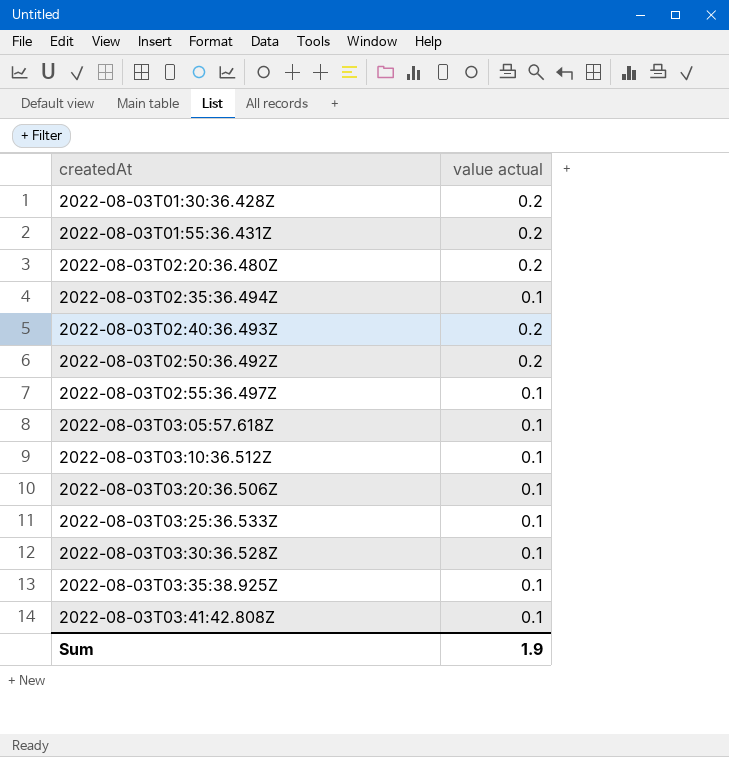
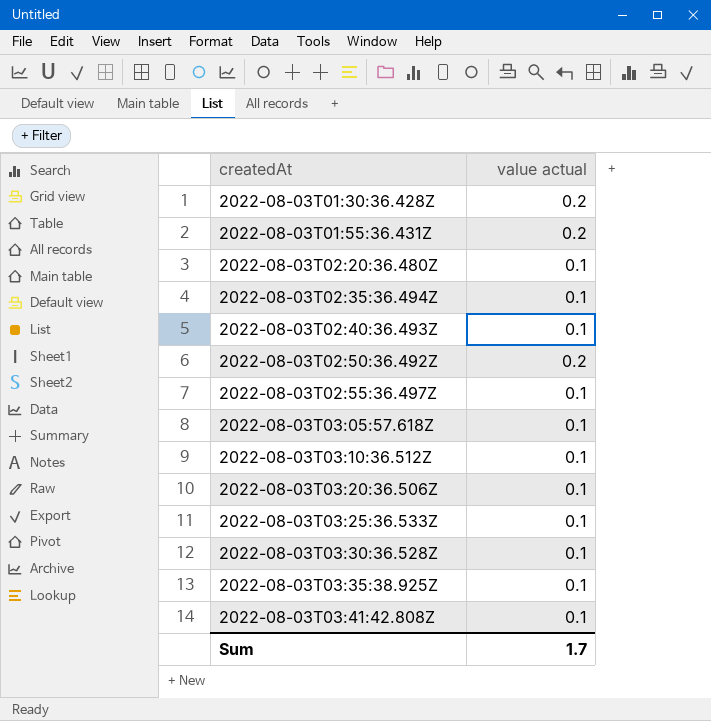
2022-08-03T02:20:36.480Z | value actual: 0.2 -> 0.1
2022-08-03T02:40:36.493Z | value actual: 0.2 -> 0.1
Sum | value actual: 1.9 -> 1.7

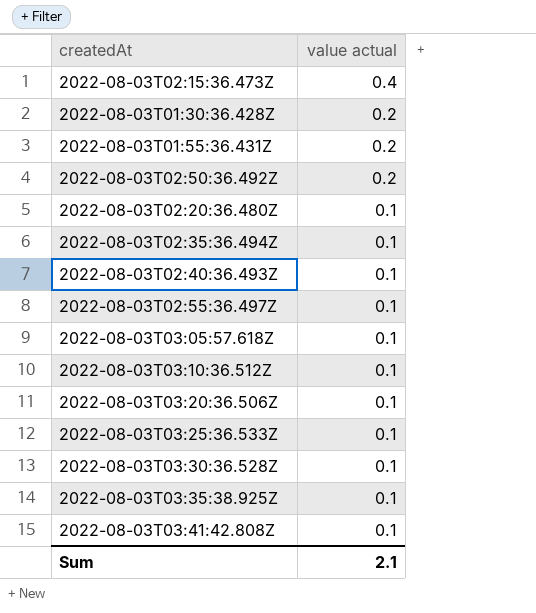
row order: createdAt ascending -> value actual descending
row 2022-08-03T02:15:36.473Z: none -> 0.4
Sum | value actual: 1.7 -> 2.1

